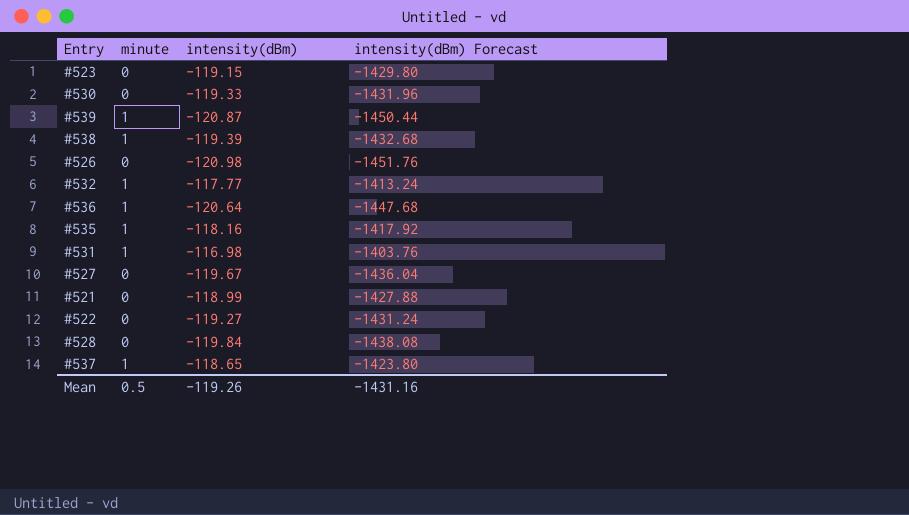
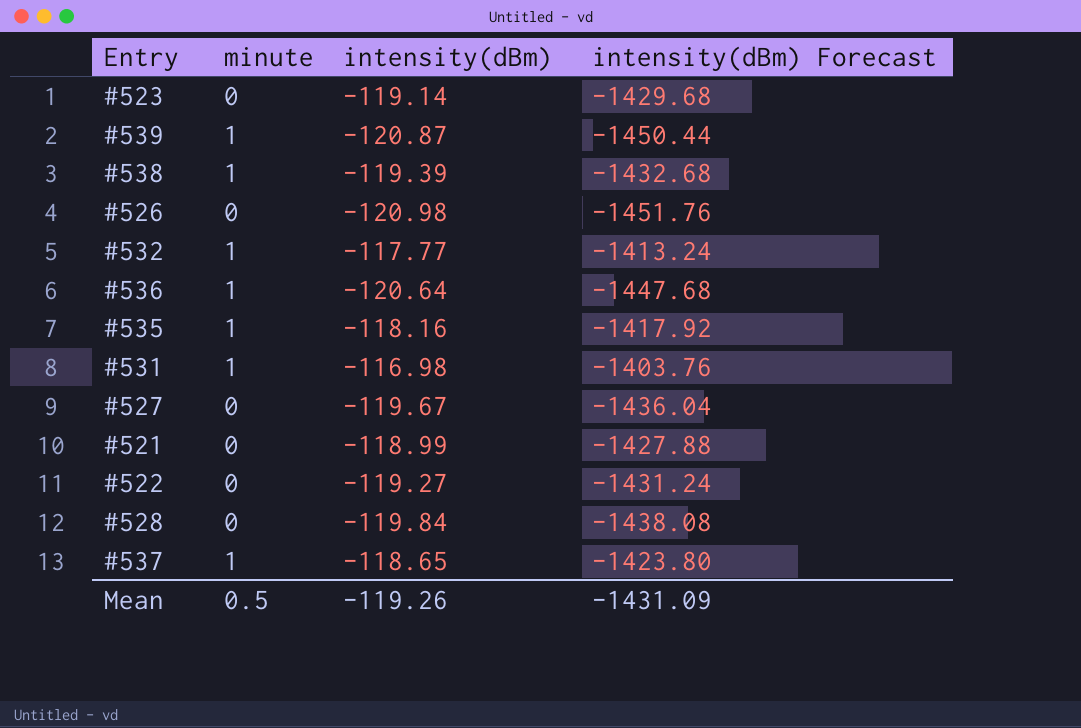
row #530: 0 | -119.33 | -1431.96 -> none
#523 | intensity(dBm): -119.15 -> -119.14
#523 | intensity(dBm) Forecast: -1429.80 -> -1429.68
Mean | intensity(dBm) Forecast: -1431.16 -> -1431.09

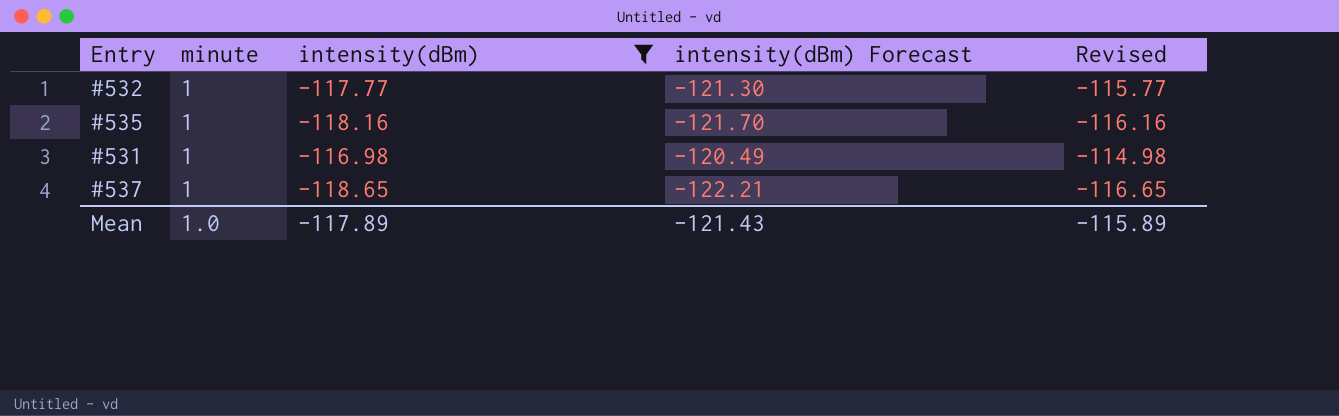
filter: none -> intensity(dBm) >= -118.65
column intensity(dBm) Forecast | formula: [intensity(dBm)] * 12 -> [intensity(dBm)] * 1.03
column Revised | formula: none -> [intensity(dBm)] + 2
Mean | minute: 0.5 -> 1.0
Mean | intensity(dBm): -119.26 -> -117.89
Mean | intensity(dBm) Forecast: -1431.09 -> -121.43

